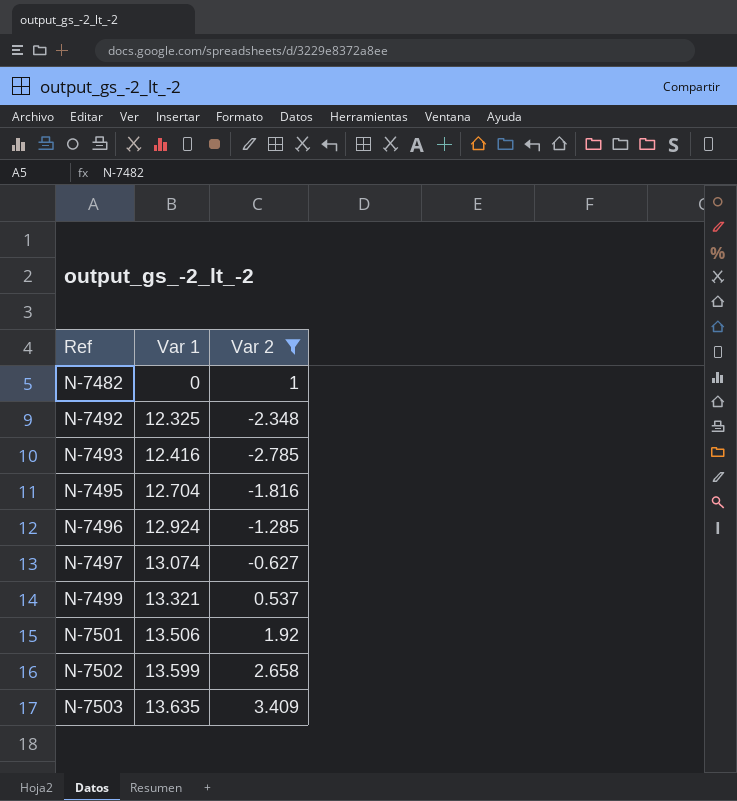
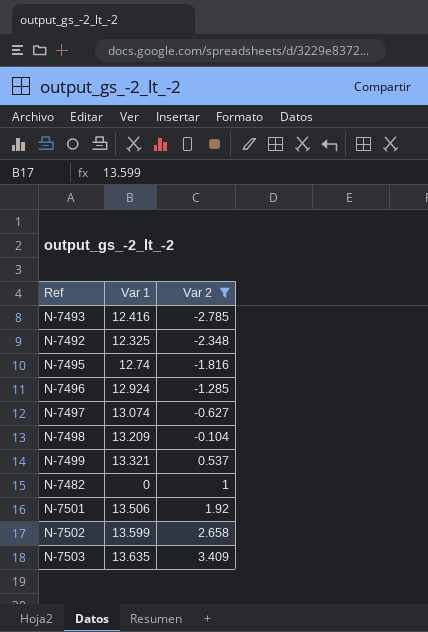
row order: Ref ascending -> Var 2 ascending
N-7495 | Var 1: 12.704 -> 12.74
row N-7498: none -> 13.209 | -0.104

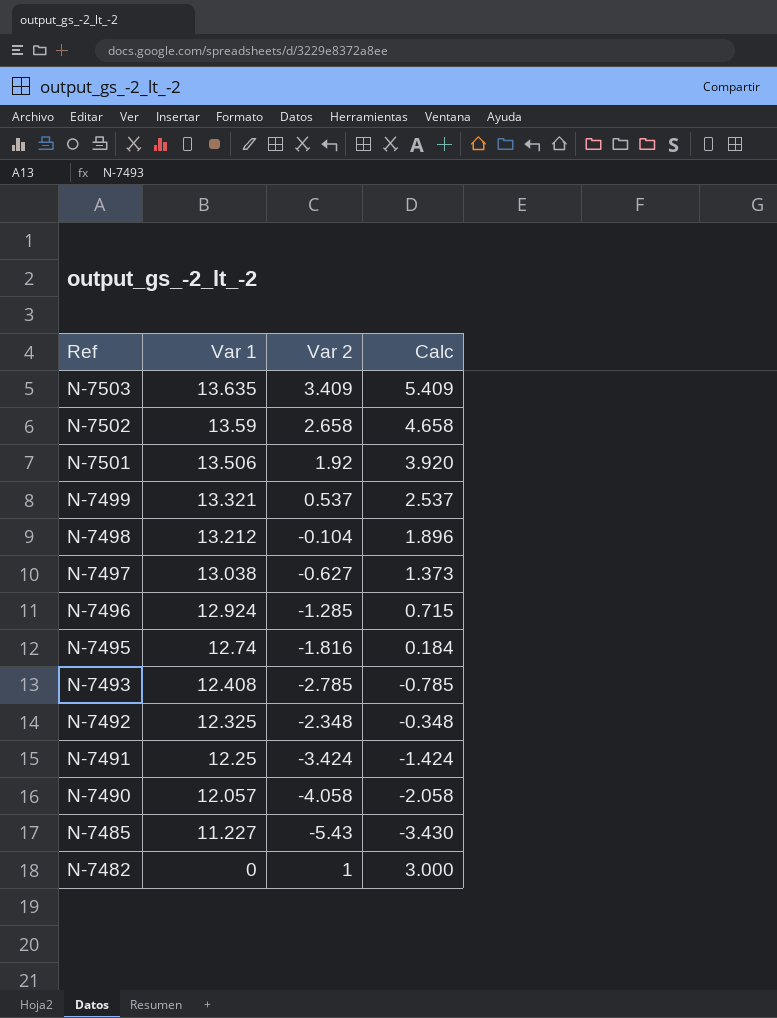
filter: Var 2 >= -2.785 -> none
row order: Var 2 ascending -> Ref descending
column Calc | formula: none -> [Var 2] + 2
N-7502 | Var 1: 13.599 -> 13.59
N-7498 | Var 1: 13.209 -> 13.212
N-7497 | Var 1: 13.074 -> 13.038
N-7493 | Var 1: 12.416 -> 12.408

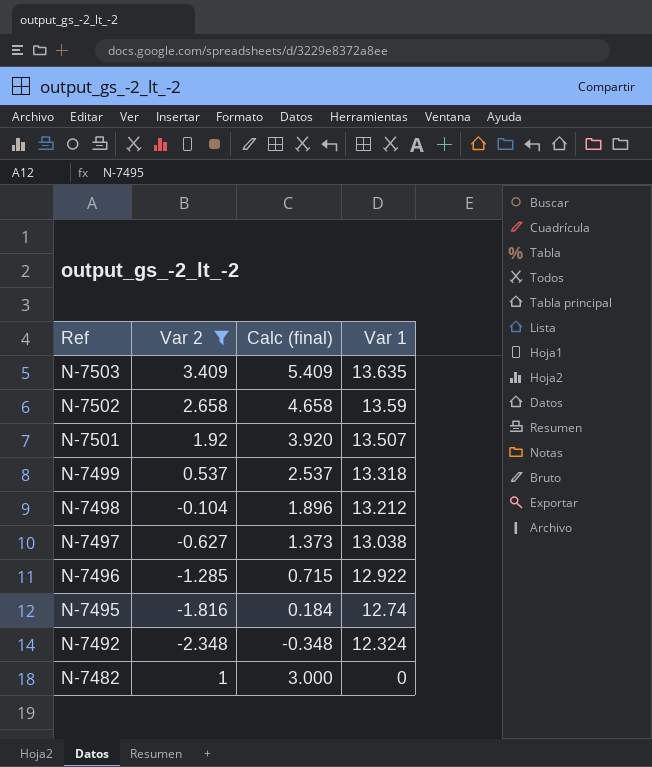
filter: none -> Var 2 >= -2.348
column name: Calc -> Calc (final)
column Var 1 | position: 2 -> 4
N-7501 | Var 1: 13.506 -> 13.507
N-7499 | Var 1: 13.321 -> 13.318
N-7496 | Var 1: 12.924 -> 12.922
N-7492 | Var 1: 12.325 -> 12.324

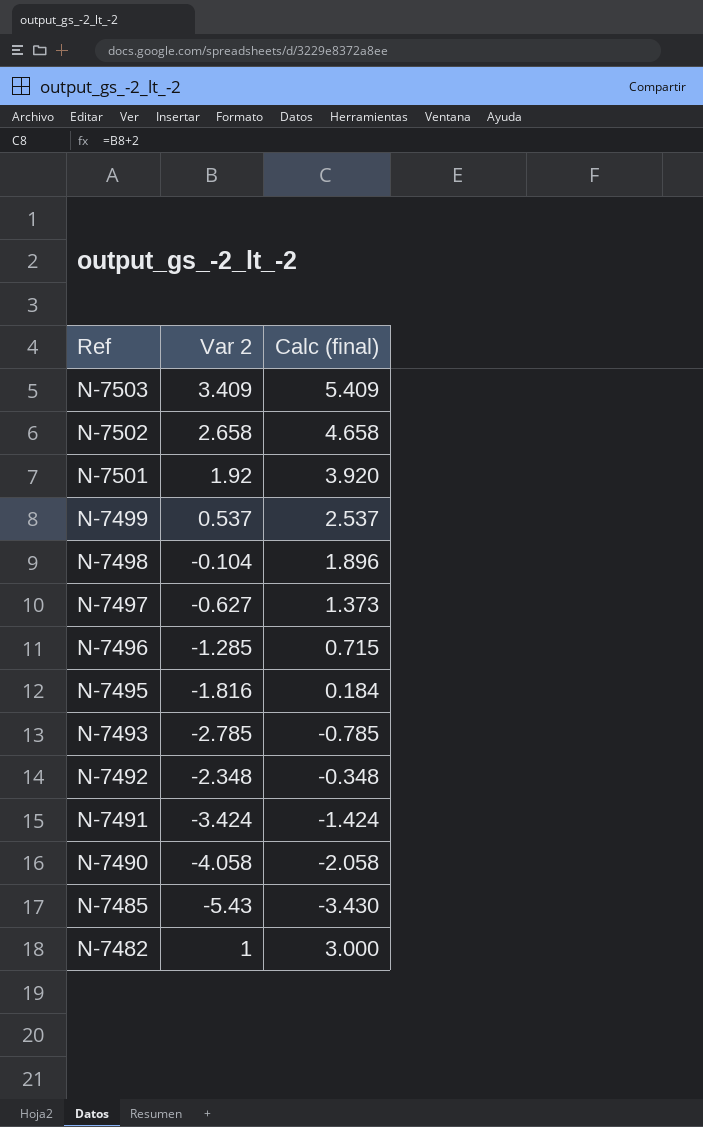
filter: Var 2 >= -2.348 -> none
column Var 1 | position: 4 -> none

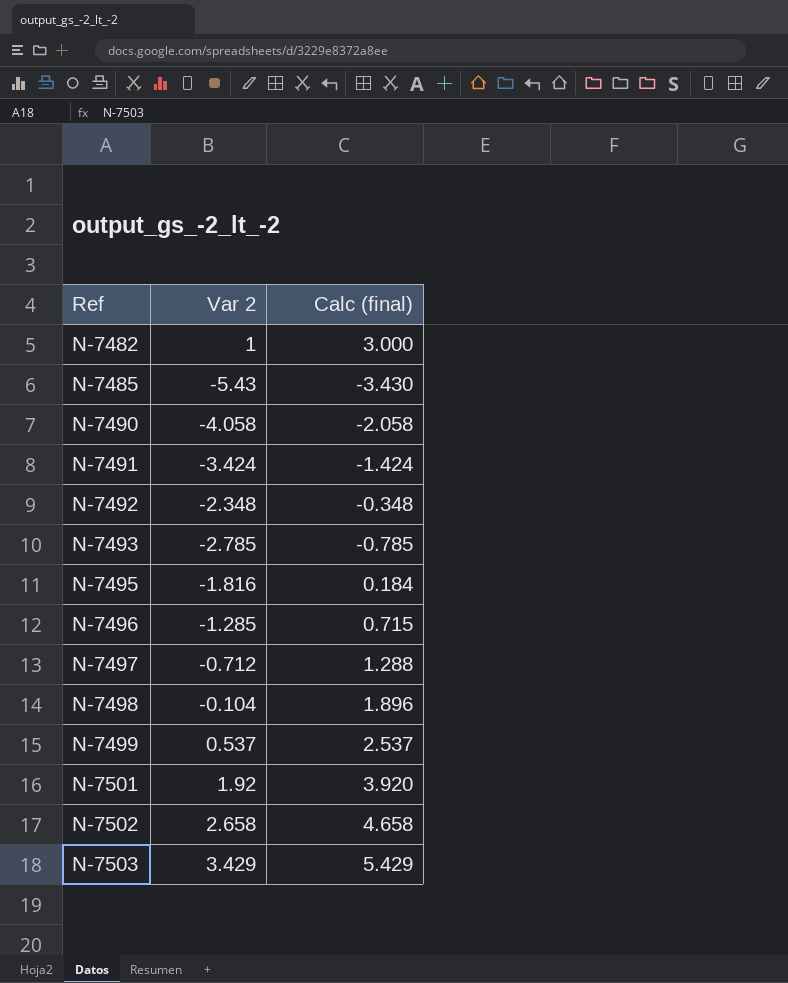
row order: Ref descending -> Ref ascending
N-7497 | Var 2: -0.627 -> -0.712
N-7497 | Calc (final): 1.373 -> 1.288
N-7503 | Var 2: 3.409 -> 3.429
N-7503 | Calc (final): 5.409 -> 5.429

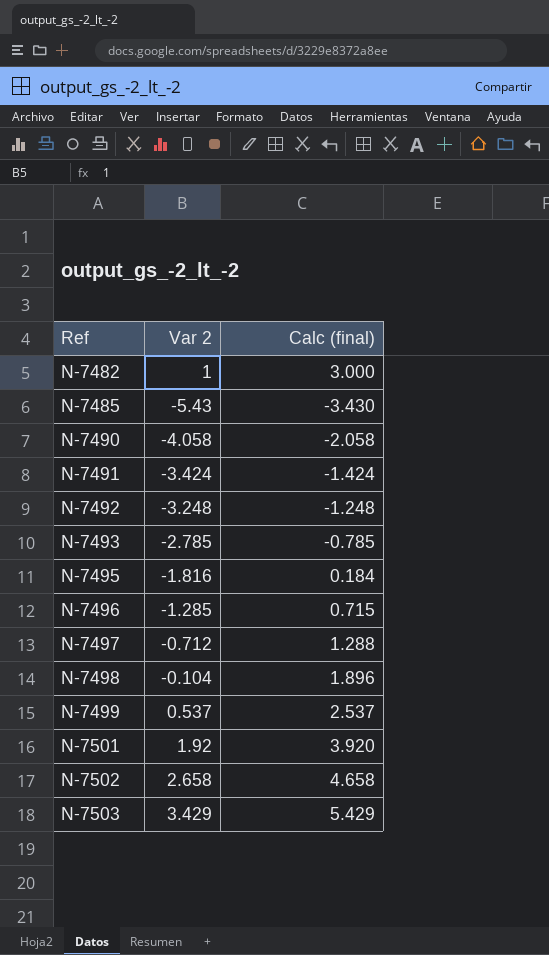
N-7492 | Var 2: -2.348 -> -3.248
N-7492 | Calc (final): -0.348 -> -1.248

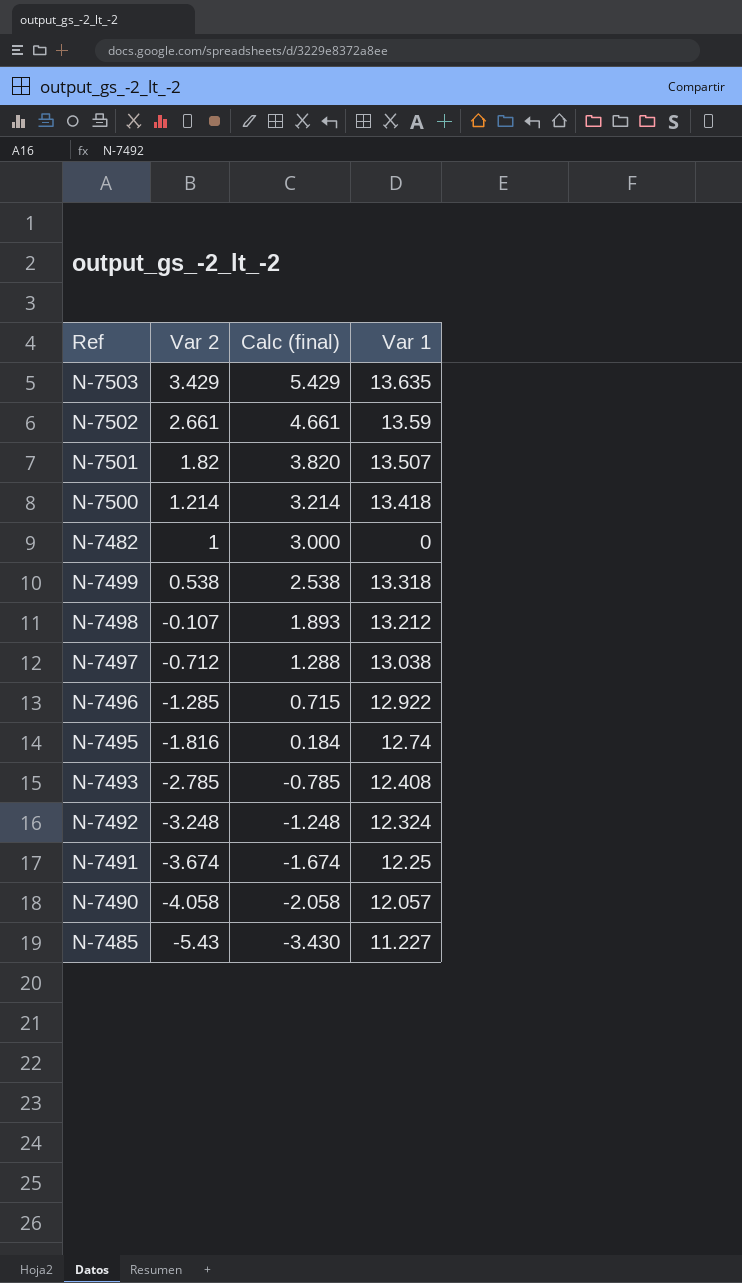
row order: Ref ascending -> Var 2 descending
column Var 1 | position: none -> 4
N-7502 | Var 2: 2.658 -> 2.661
N-7502 | Calc (final): 4.658 -> 4.661
N-7501 | Var 2: 1.92 -> 1.82
N-7501 | Calc (final): 3.920 -> 3.820
row N-7500: none -> 1.214 | 3.214 | 13.418
N-7499 | Var 2: 0.537 -> 0.538
N-7499 | Calc (final): 2.537 -> 2.538
N-7498 | Var 2: -0.104 -> -0.107
N-7498 | Calc (final): 1.896 -> 1.893
N-7491 | Var 2: -3.424 -> -3.674
N-7491 | Calc (final): -1.424 -> -1.674

